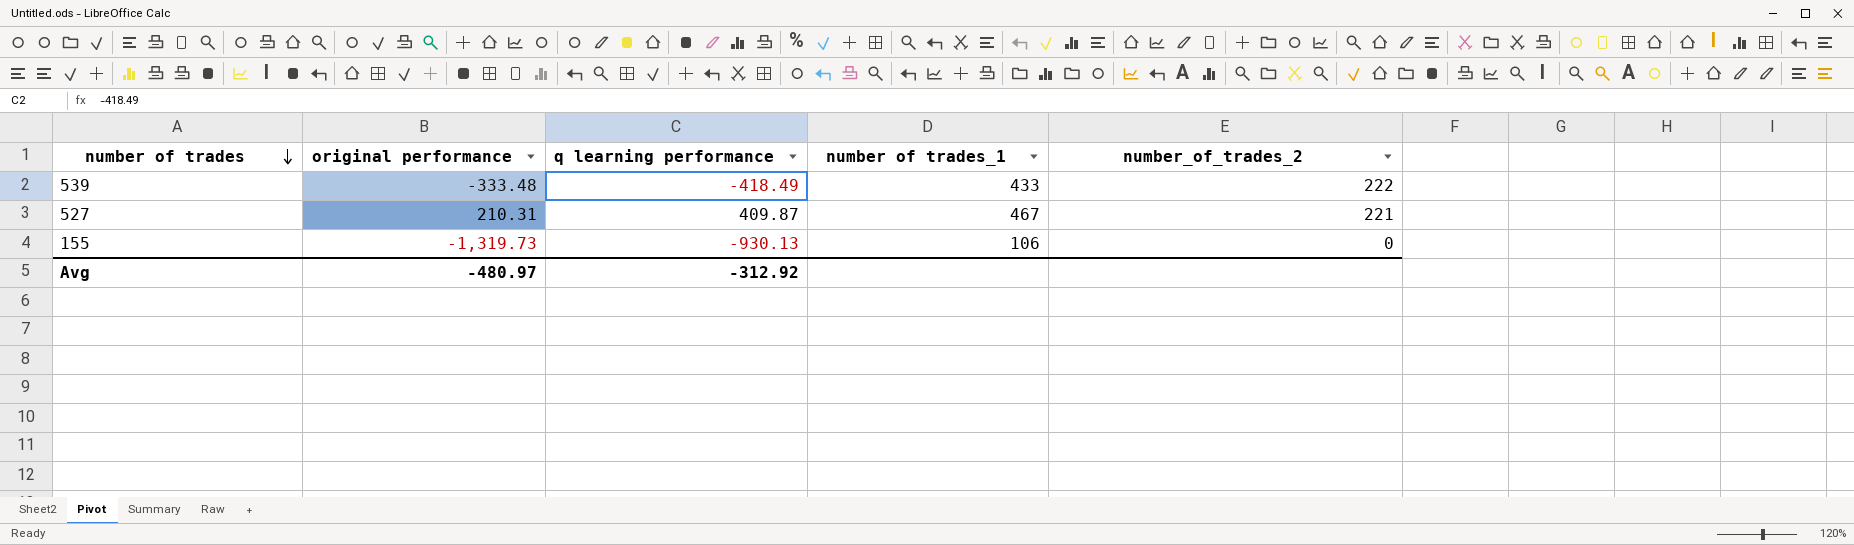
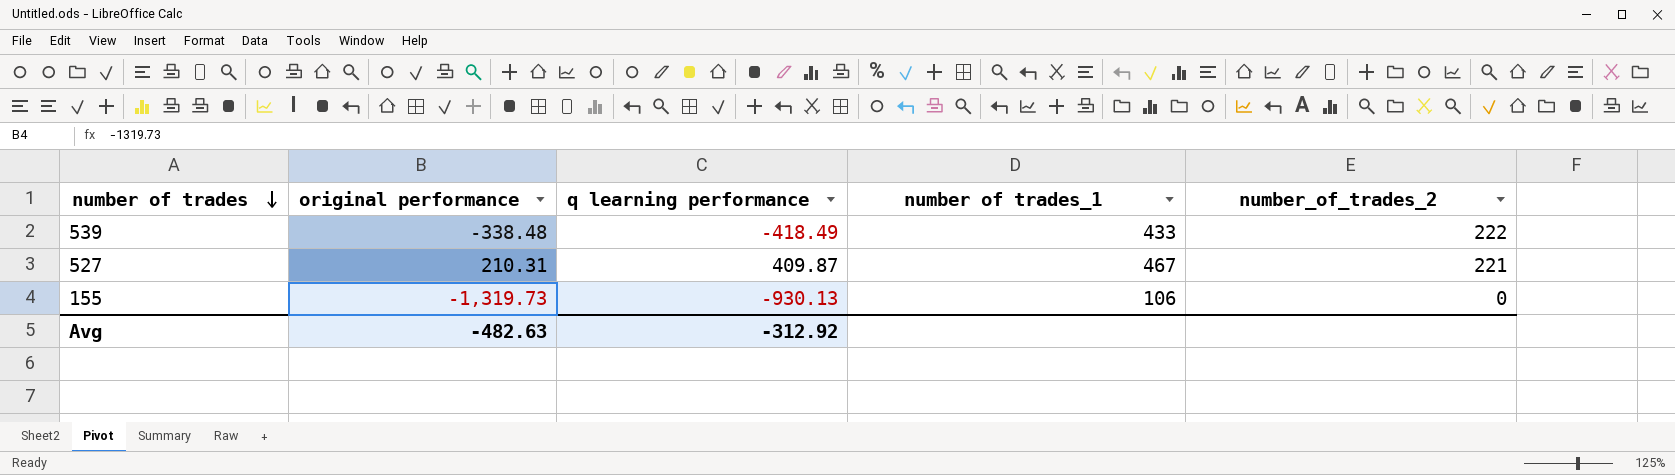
539 | original performance: -333.48 -> -338.48
Avg | original performance: -480.97 -> -482.63

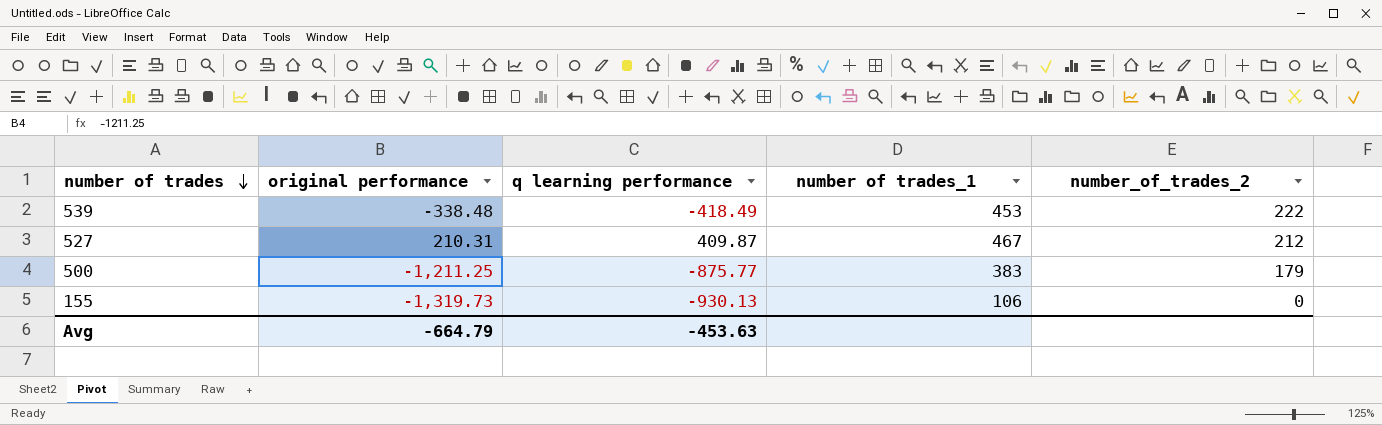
539 | number of trades_1: 433 -> 453
527 | number_of_trades_2: 221 -> 212
row 500: none -> -1,211.25 | -875.77 | 383 | 179
Avg | original performance: -482.63 -> -664.79
Avg | q learning performance: -312.92 -> -453.63

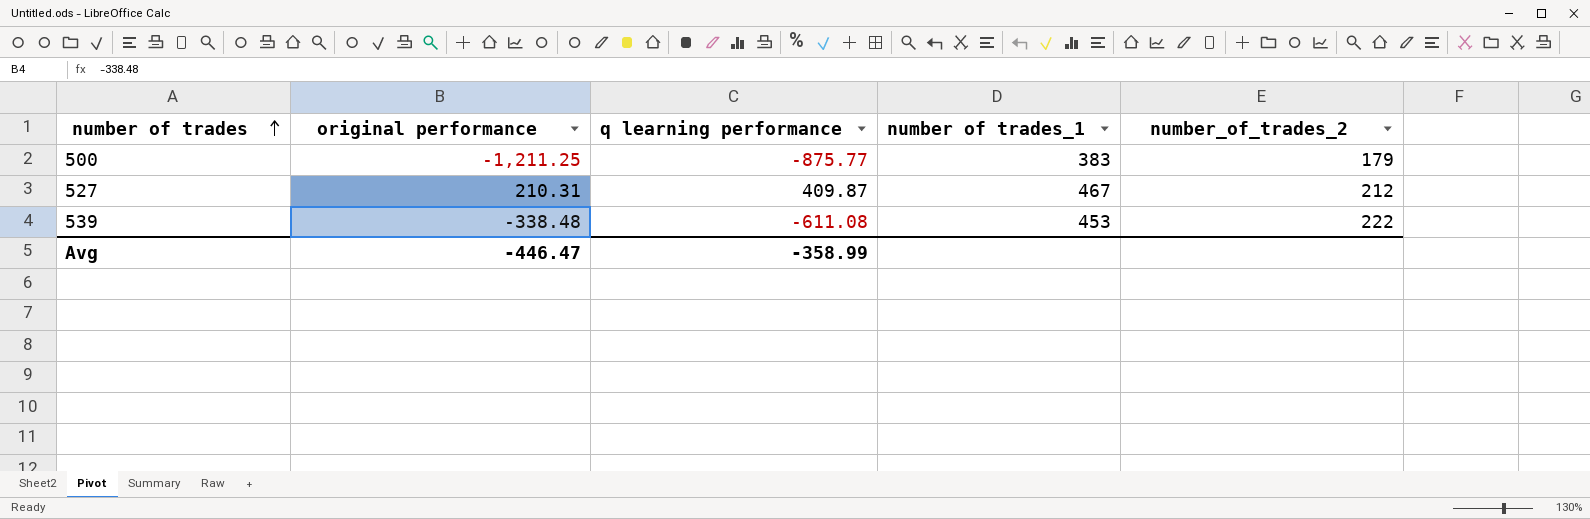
row order: number of trades descending -> number of trades ascending
row 155: -1,319.73 | -930.13 | 106 | 0 -> none
539 | q learning performance: -418.49 -> -611.08
Avg | original performance: -664.79 -> -446.47
Avg | q learning performance: -453.63 -> -358.99

